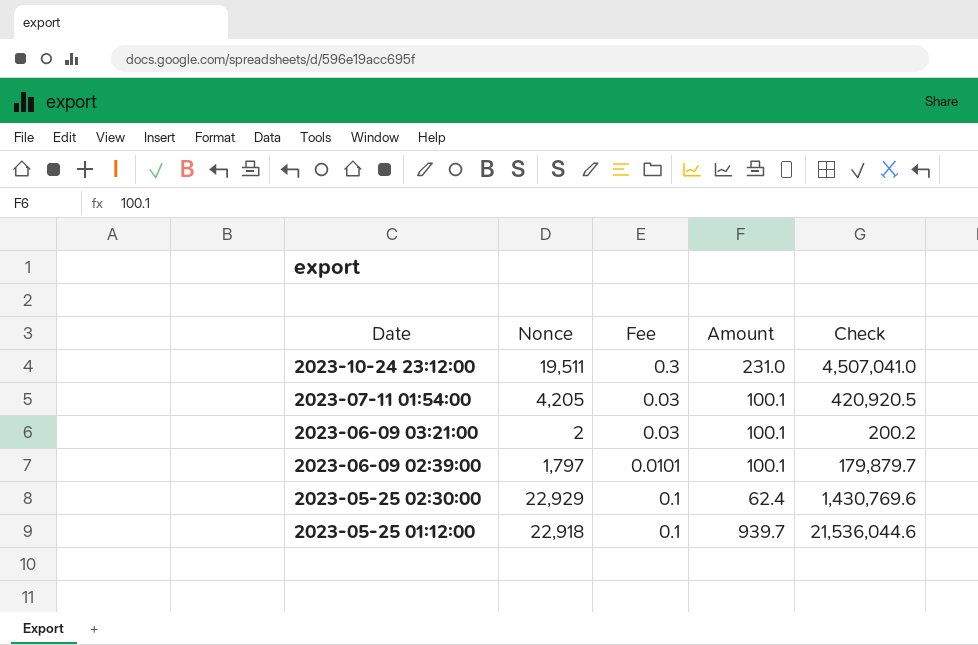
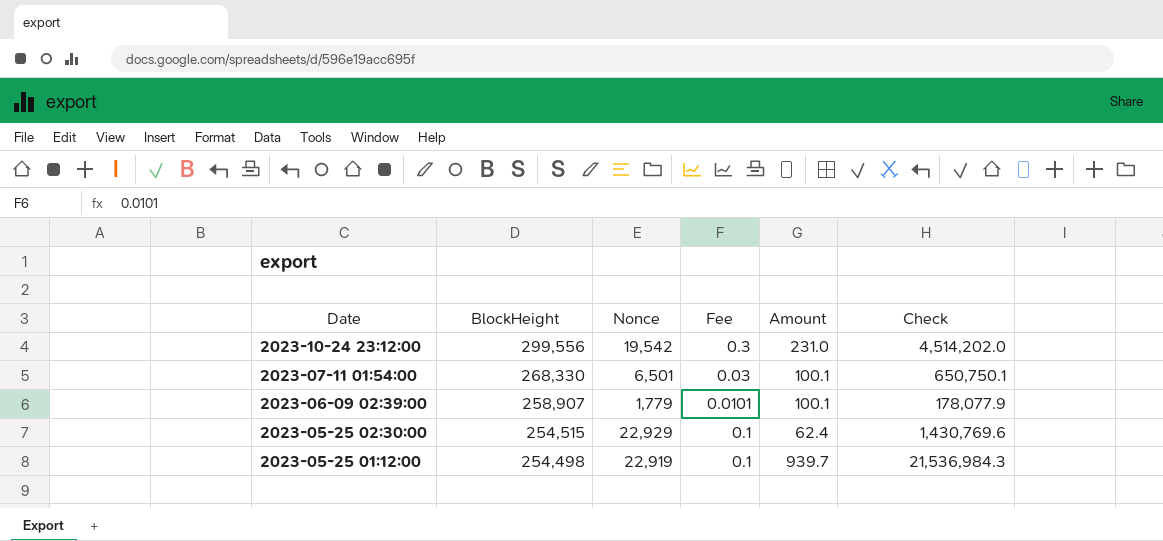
column BlockHeight | position: none -> 2
row 2023-06-09 03:21:00: 2 | 0.03 | 100.1 | 200.2 -> none
2023-10-24 23:12:00 | Nonce: 19,511 -> 19,542
2023-10-24 23:12:00 | Check: 4,507,041.0 -> 4,514,202.0
2023-07-11 01:54:00 | Nonce: 4,205 -> 6,501
2023-07-11 01:54:00 | Check: 420,920.5 -> 650,750.1
2023-06-09 02:39:00 | Nonce: 1,797 -> 1,779
2023-06-09 02:39:00 | Check: 179,879.7 -> 178,077.9
2023-05-25 01:12:00 | Nonce: 22,918 -> 22,919
2023-05-25 01:12:00 | Check: 21,536,044.6 -> 21,536,984.3

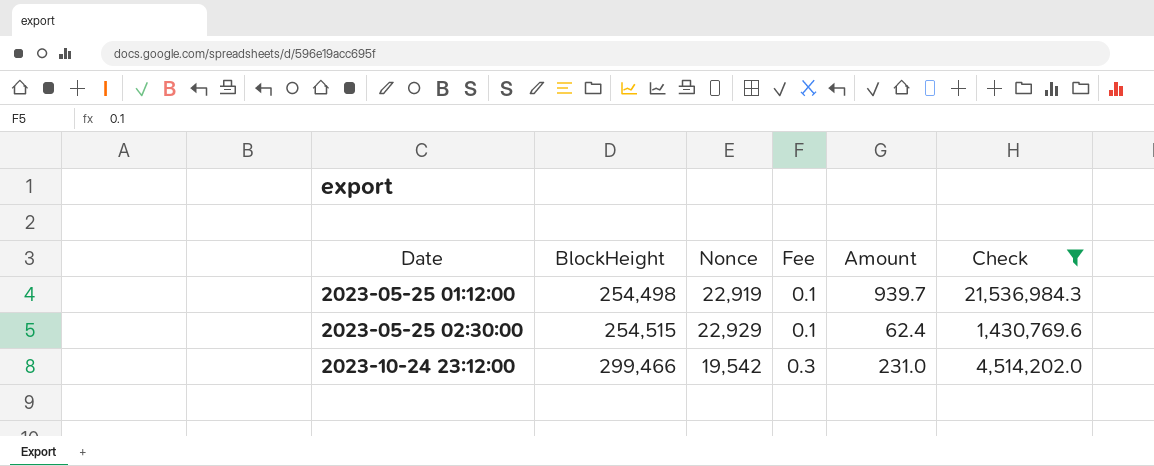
filter: none -> Check >= 1,430,769.6
row order: Date descending -> Date ascending
2023-10-24 23:12:00 | BlockHeight: 299,556 -> 299,466

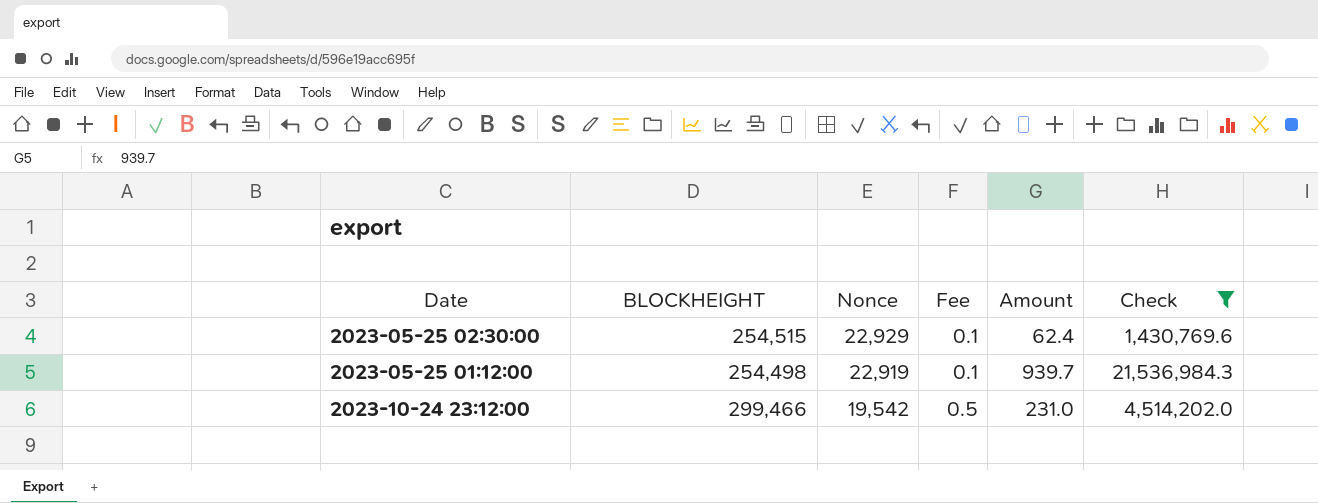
row order: Date ascending -> Nonce descending
column name: BlockHeight -> BLOCKHEIGHT
2023-10-24 23:12:00 | Fee: 0.3 -> 0.5

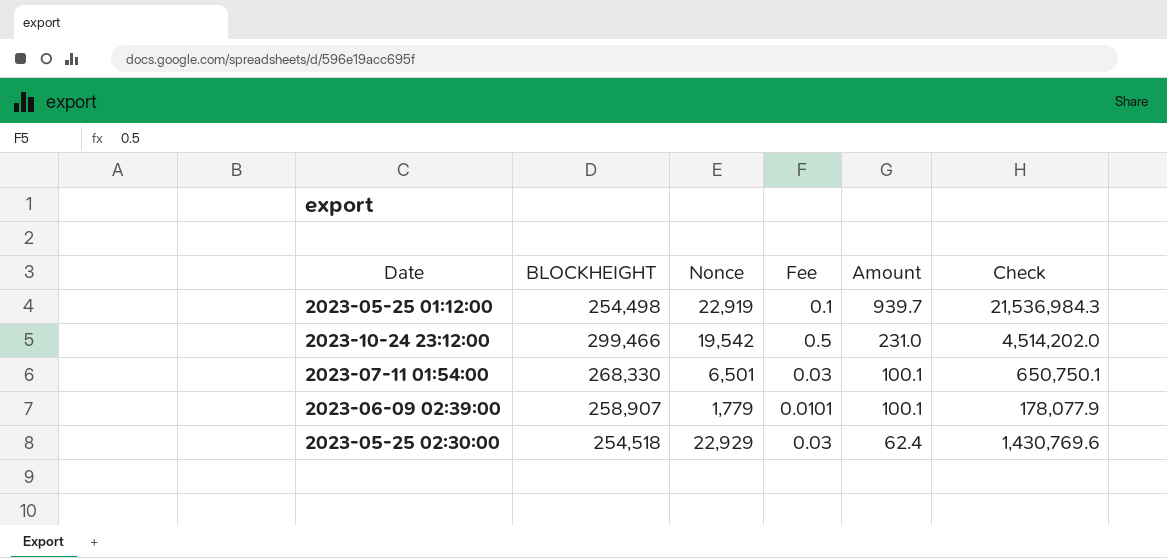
filter: Check >= 1,430,769.6 -> none
row order: Nonce descending -> Amount descending
2023-05-25 02:30:00 | BLOCKHEIGHT: 254,515 -> 254,518
2023-05-25 02:30:00 | Fee: 0.1 -> 0.03

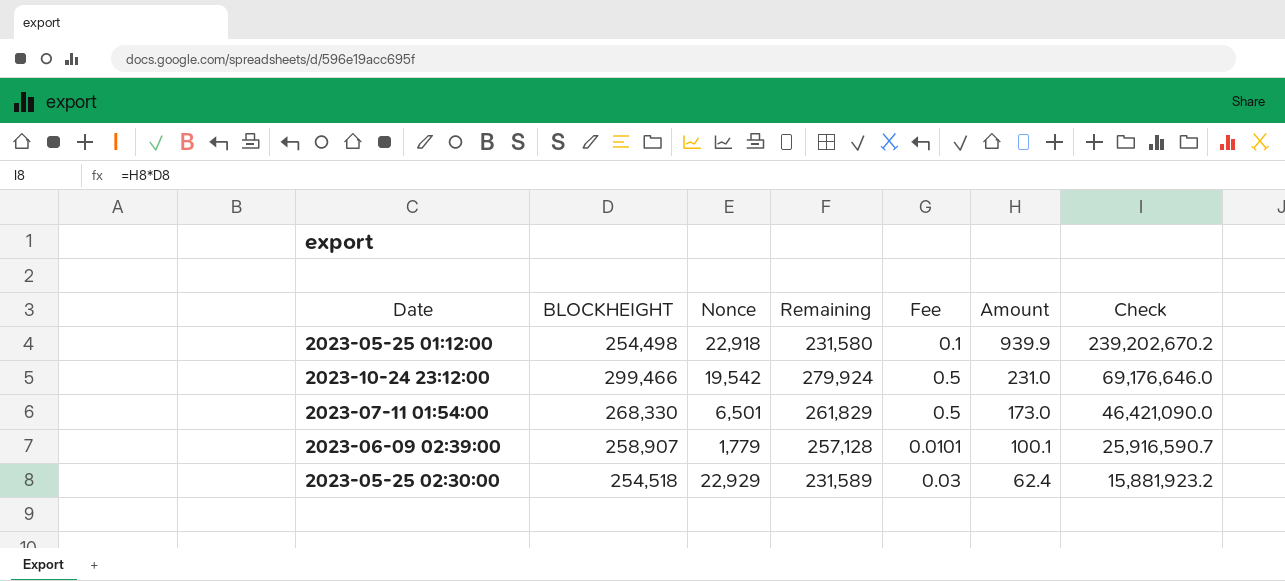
column Remaining | formula: none -> [BLOCKHEIGHT] - [Nonce]
column Check | formula: [Nonce] * [Amount] -> [BLOCKHEIGHT] * [Amount]
2023-05-25 01:12:00 | Nonce: 22,919 -> 22,918
2023-05-25 01:12:00 | Amount: 939.7 -> 939.9
2023-07-11 01:54:00 | Fee: 0.03 -> 0.5
2023-07-11 01:54:00 | Amount: 100.1 -> 173.0

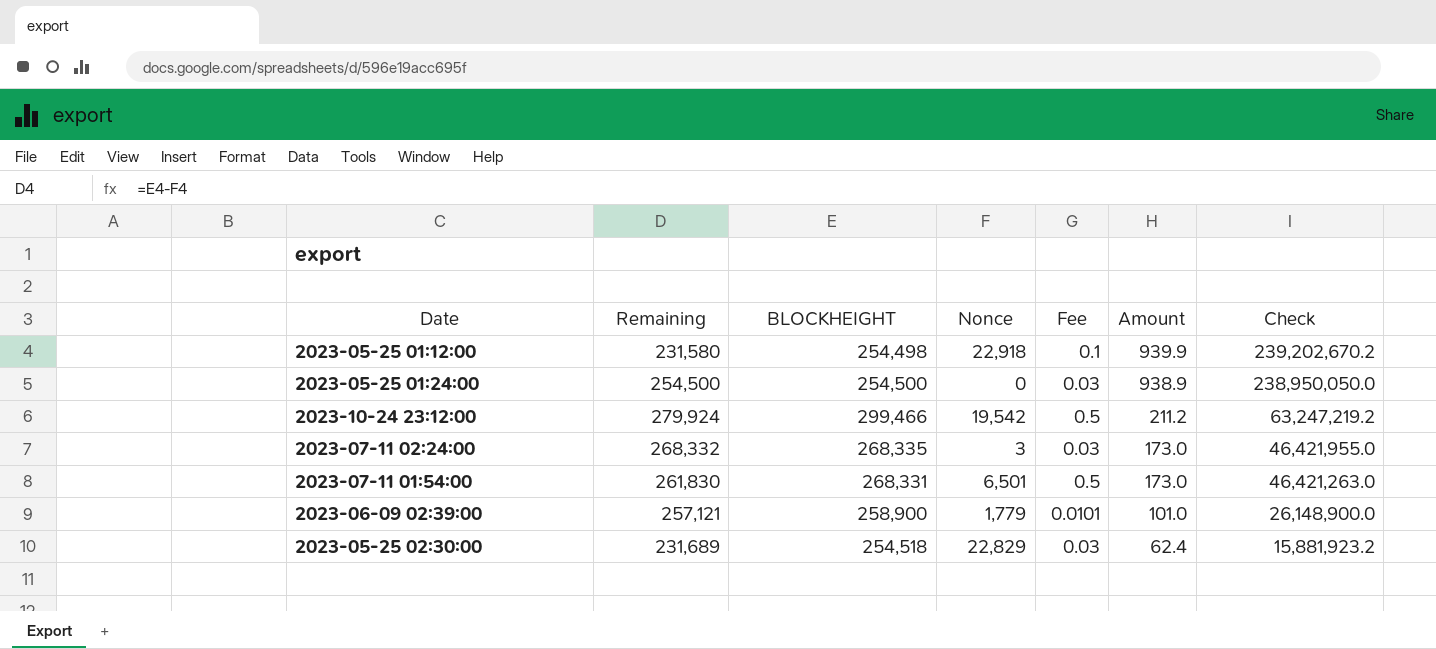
column Remaining | position: 4 -> 2
row 2023-05-25 01:24:00: none -> 254,500 | 254,500 | 0 | 0.03 | 938.9 | 238,950,050.0
2023-10-24 23:12:00 | Amount: 231.0 -> 211.2
2023-10-24 23:12:00 | Check: 69,176,646.0 -> 63,247,219.2
row 2023-07-11 02:24:00: none -> 268,332 | 268,335 | 3 | 0.03 | 173.0 | 46,421,955.0
2023-07-11 01:54:00 | Remaining: 261,829 -> 261,830
2023-07-11 01:54:00 | BLOCKHEIGHT: 268,330 -> 268,331
2023-07-11 01:54:00 | Check: 46,421,090.0 -> 46,421,263.0
2023-06-09 02:39:00 | Remaining: 257,128 -> 257,121
2023-06-09 02:39:00 | BLOCKHEIGHT: 258,907 -> 258,900
2023-06-09 02:39:00 | Amount: 100.1 -> 101.0
2023-06-09 02:39:00 | Check: 25,916,590.7 -> 26,148,900.0
2023-05-25 02:30:00 | Remaining: 231,589 -> 231,689
2023-05-25 02:30:00 | Nonce: 22,929 -> 22,829

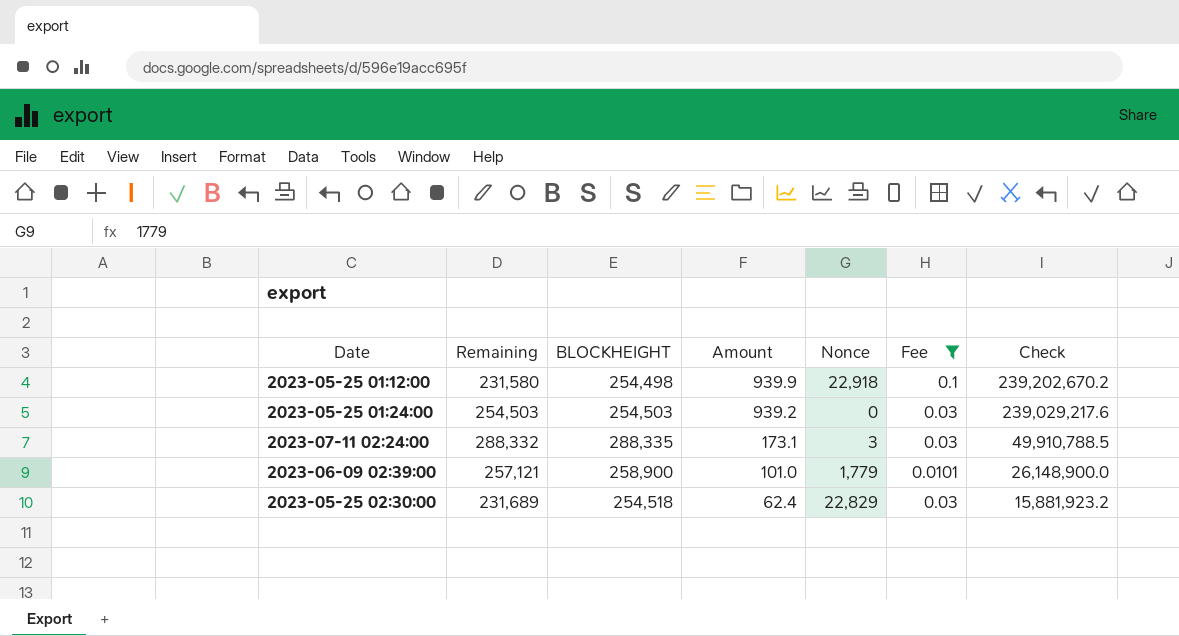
filter: none -> Fee != 0.5
column Amount | position: 6 -> 4
2023-05-25 01:24:00 | Remaining: 254,500 -> 254,503
2023-05-25 01:24:00 | BLOCKHEIGHT: 254,500 -> 254,503
2023-05-25 01:24:00 | Amount: 938.9 -> 939.2
2023-05-25 01:24:00 | Check: 238,950,050.0 -> 239,029,217.6
2023-07-11 02:24:00 | Remaining: 268,332 -> 288,332
2023-07-11 02:24:00 | BLOCKHEIGHT: 268,335 -> 288,335
2023-07-11 02:24:00 | Amount: 173.0 -> 173.1
2023-07-11 02:24:00 | Check: 46,421,955.0 -> 49,910,788.5

